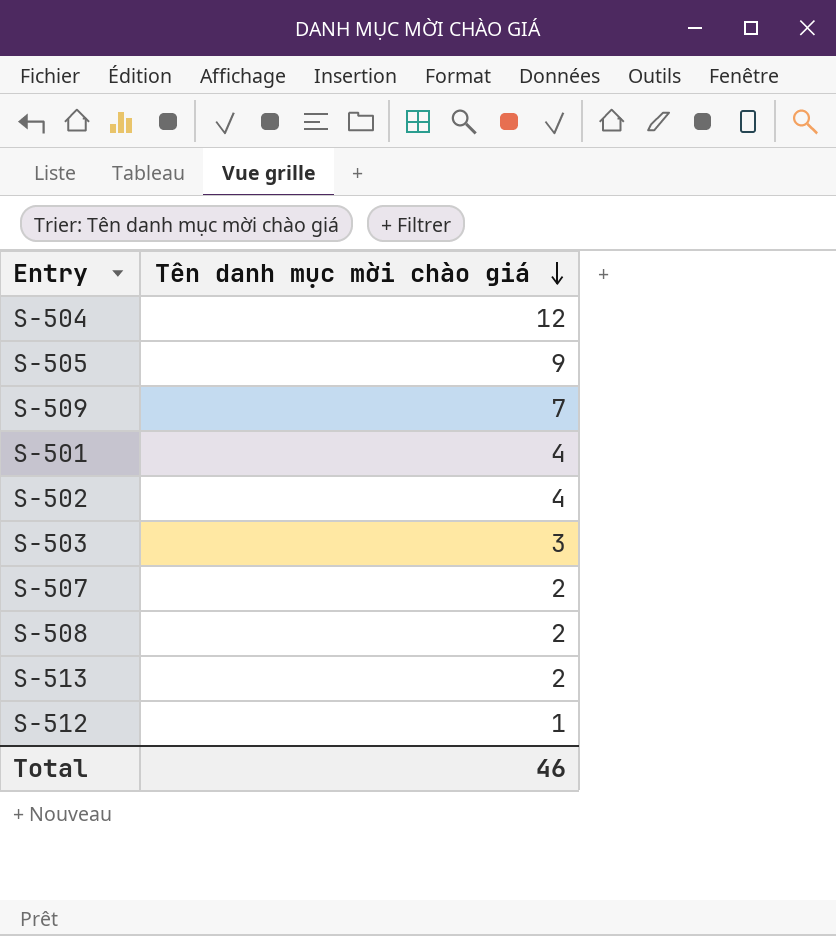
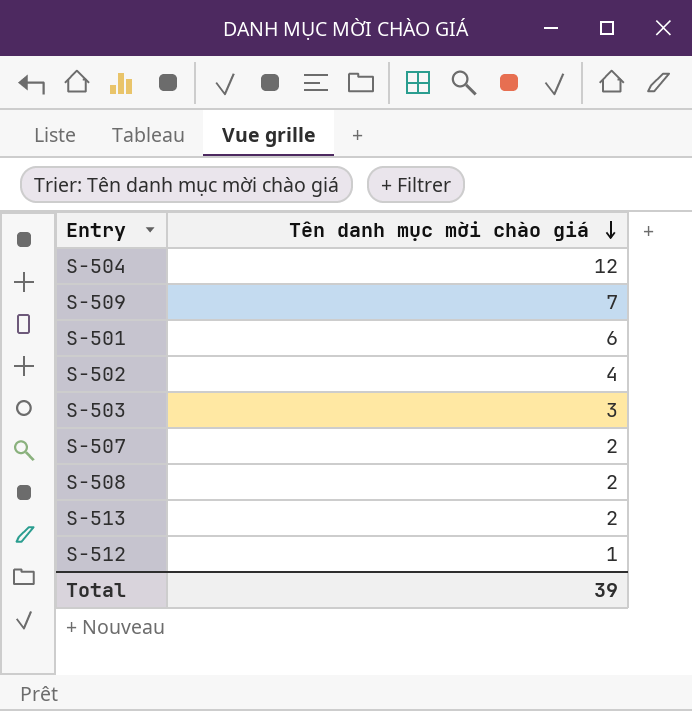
row S-505: 9 -> none
S-501 | Tên danh mục mời chào giá: 4 -> 6
Total | Tên danh mục mời chào giá: 46 -> 39

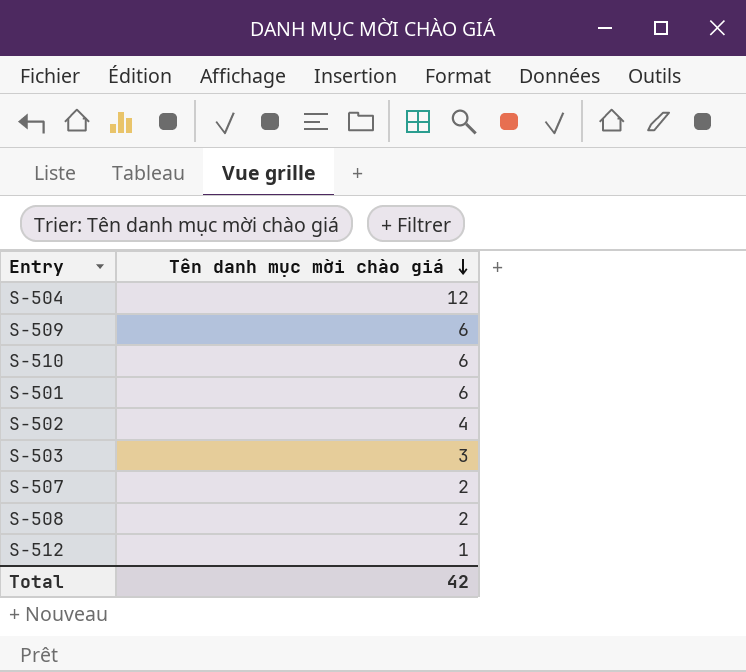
row S-513: 2 -> none
S-509 | Tên danh mục mời chào giá: 7 -> 6
row S-510: none -> 6
Total | Tên danh mục mời chào giá: 39 -> 42

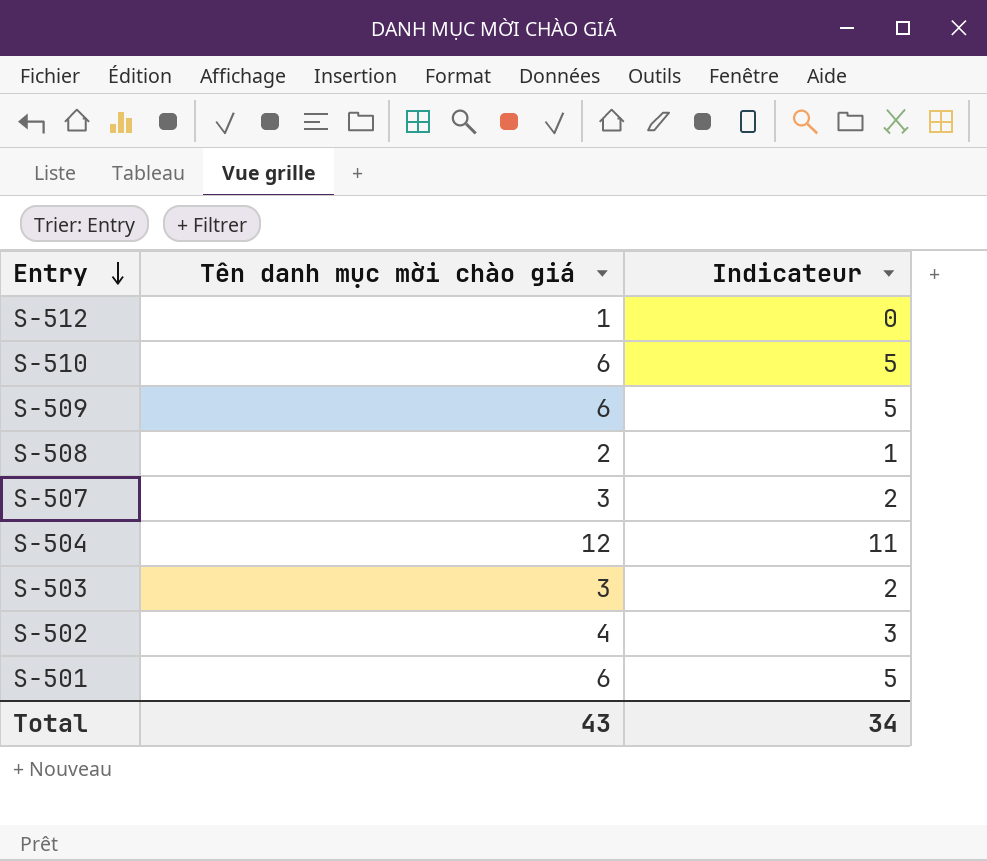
row order: Tên danh mục mời chào giá descending -> Entry descending
column Indicateur | formula: none -> [Tên danh mục mời chào giá] - 1
S-507 | Tên danh mục mời chào giá: 2 -> 3
Total | Tên danh mục mời chào giá: 42 -> 43

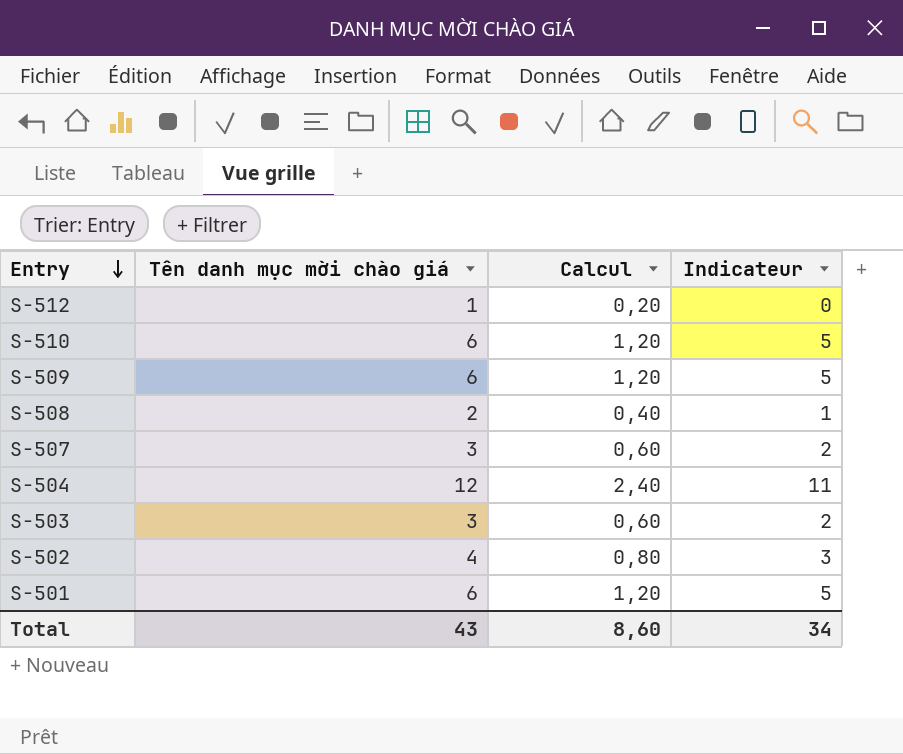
column Calcul | formula: none -> [Tên danh mục mời chào giá] * 0,2

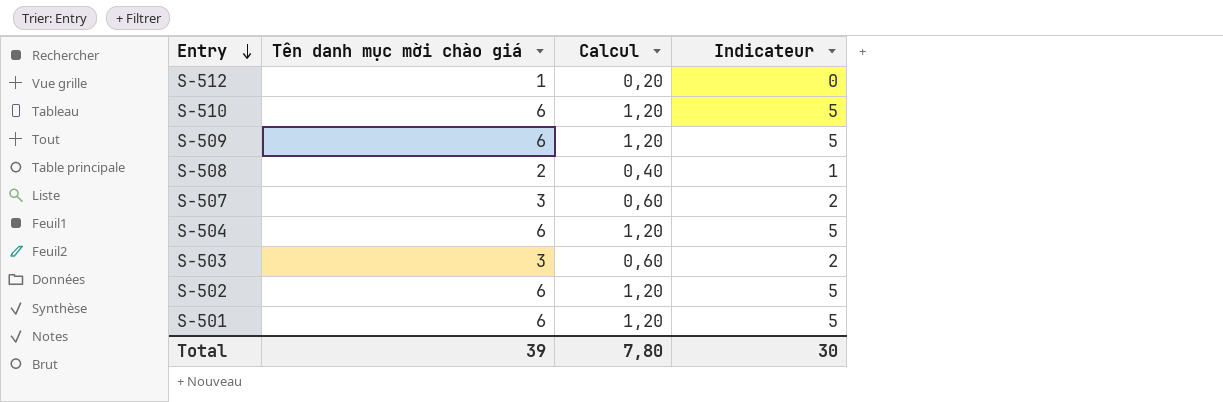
S-504 | Tên danh mục mời chào giá: 12 -> 6
S-504 | Calcul: 2,40 -> 1,20
S-504 | Indicateur: 11 -> 5
S-502 | Tên danh mục mời chào giá: 4 -> 6
S-502 | Calcul: 0,80 -> 1,20
S-502 | Indicateur: 3 -> 5
Total | Tên danh mục mời chào giá: 43 -> 39
Total | Calcul: 8,60 -> 7,80
Total | Indicateur: 34 -> 30

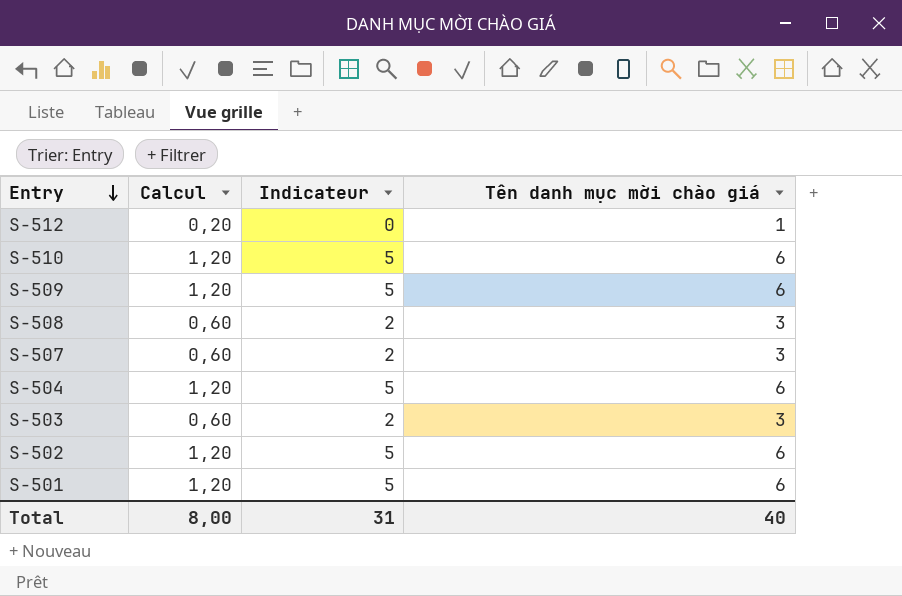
column Tên danh mục mời chào giá | position: 2 -> 4
S-508 | Calcul: 0,40 -> 0,60
S-508 | Indicateur: 1 -> 2
S-508 | Tên danh mục mời chào giá: 2 -> 3
Total | Calcul: 7,80 -> 8,00
Total | Indicateur: 30 -> 31
Total | Tên danh mục mời chào giá: 39 -> 40

